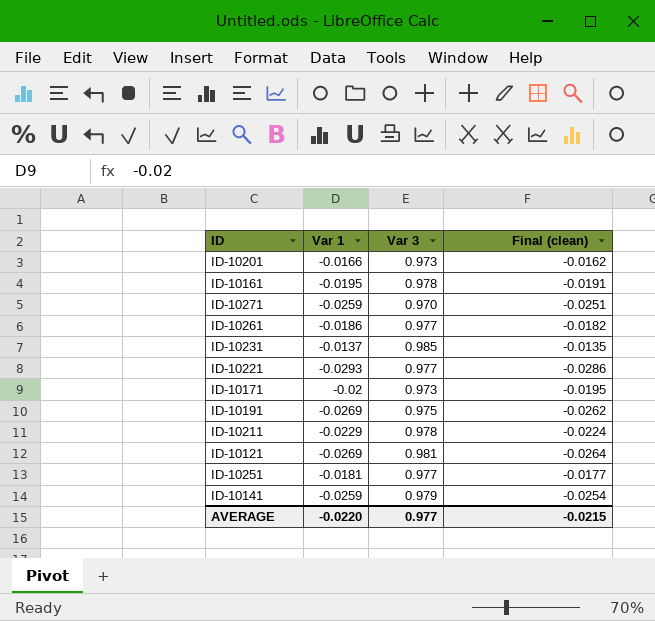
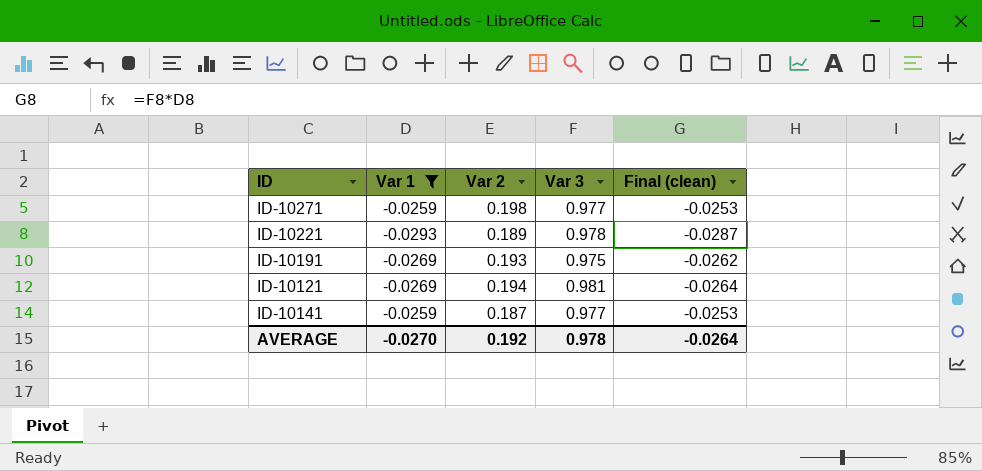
filter: none -> Var 1 <= -0.0259
column Var 2 | position: none -> 3
ID-10271 | Var 3: 0.970 -> 0.977
ID-10271 | Final (clean): -0.0251 -> -0.0253
ID-10221 | Var 3: 0.977 -> 0.978
ID-10221 | Final (clean): -0.0286 -> -0.0287
ID-10141 | Var 3: 0.979 -> 0.977
ID-10141 | Final (clean): -0.0254 -> -0.0253
AVERAGE | Var 1: -0.0220 -> -0.0270
AVERAGE | Var 3: 0.977 -> 0.978
AVERAGE | Final (clean): -0.0215 -> -0.0264

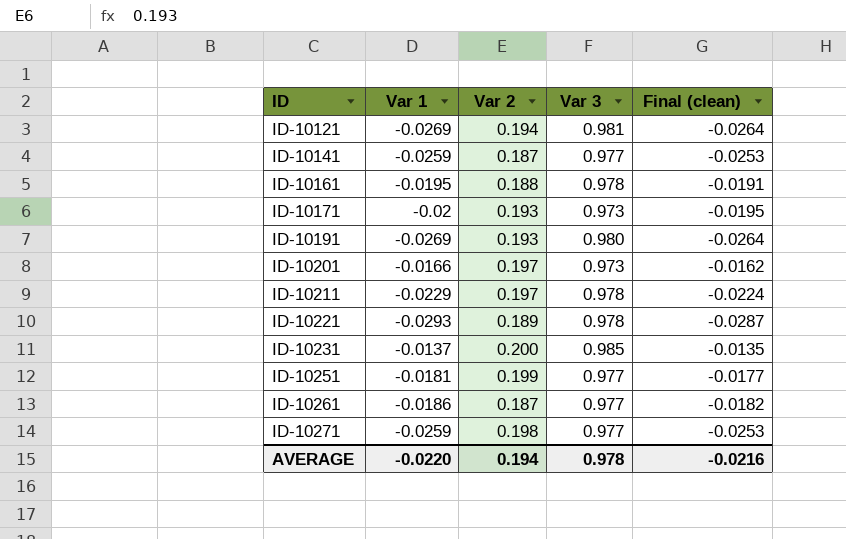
filter: Var 1 <= -0.0259 -> none
row order: none -> ID ascending
ID-10191 | Var 3: 0.975 -> 0.980
ID-10191 | Final (clean): -0.0262 -> -0.0264
AVERAGE | Var 1: -0.0270 -> -0.0220
AVERAGE | Var 2: 0.192 -> 0.194
AVERAGE | Final (clean): -0.0264 -> -0.0216

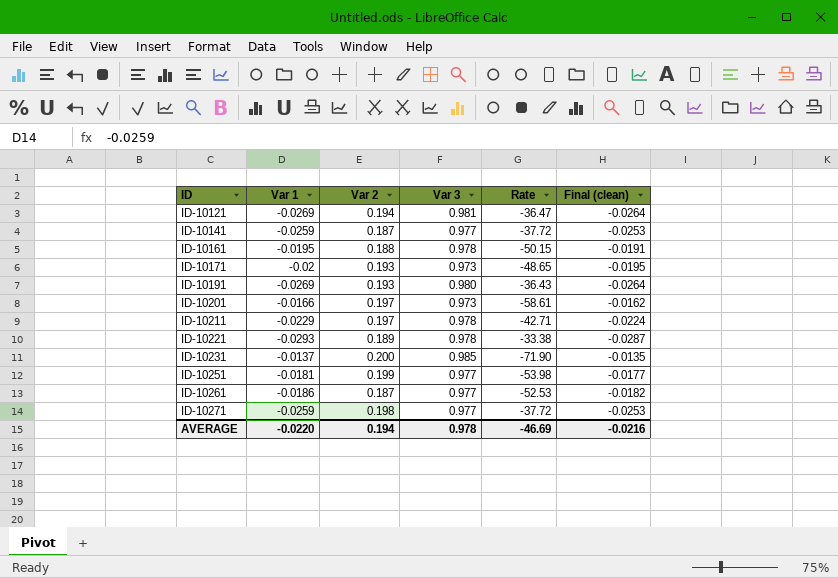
column Rate | formula: none -> [Var 3] / [Var 1]

